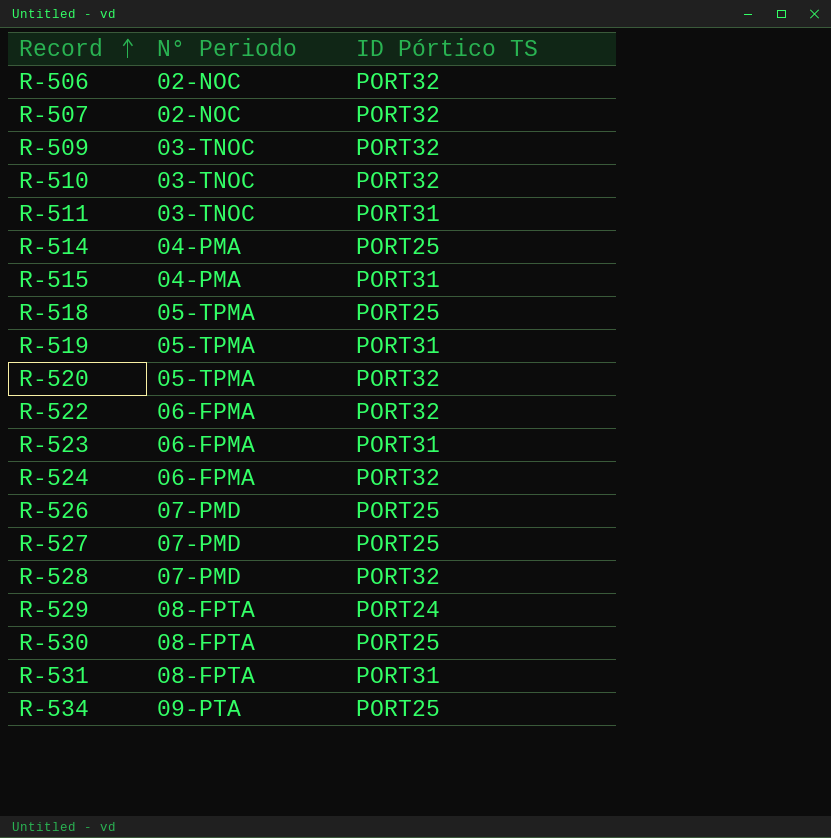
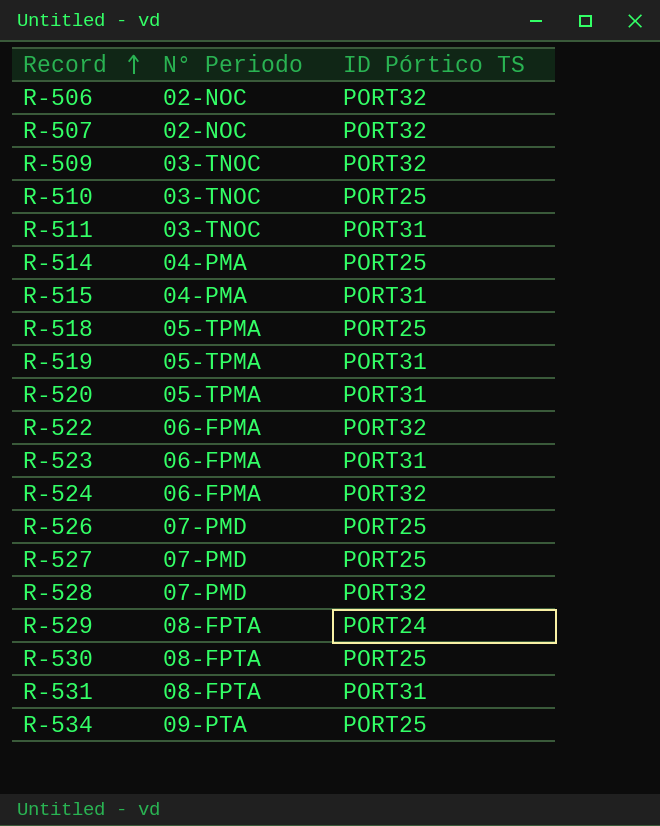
R-510 | ID Pórtico TS: PORT32 -> PORT25
R-520 | ID Pórtico TS: PORT32 -> PORT31

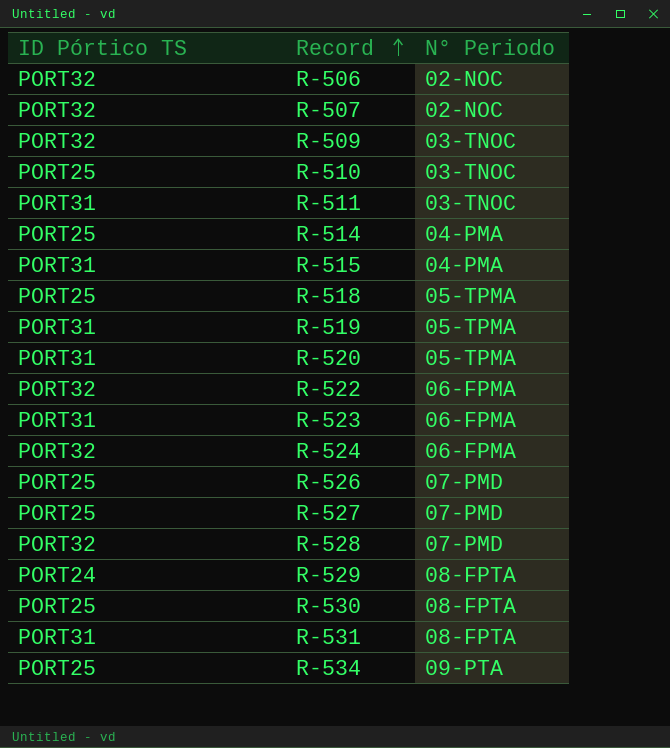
column ID Pórtico TS | position: 3 -> 1

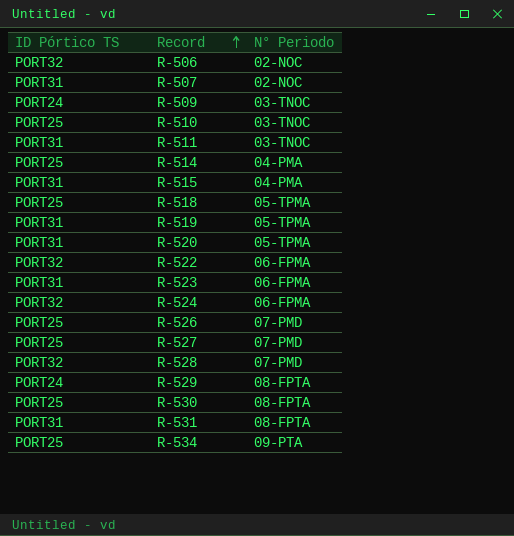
R-507 | ID Pórtico TS: PORT32 -> PORT31
R-509 | ID Pórtico TS: PORT32 -> PORT24

